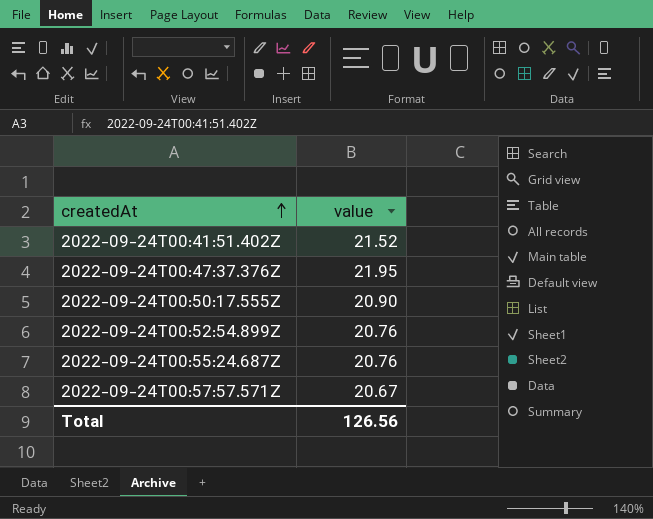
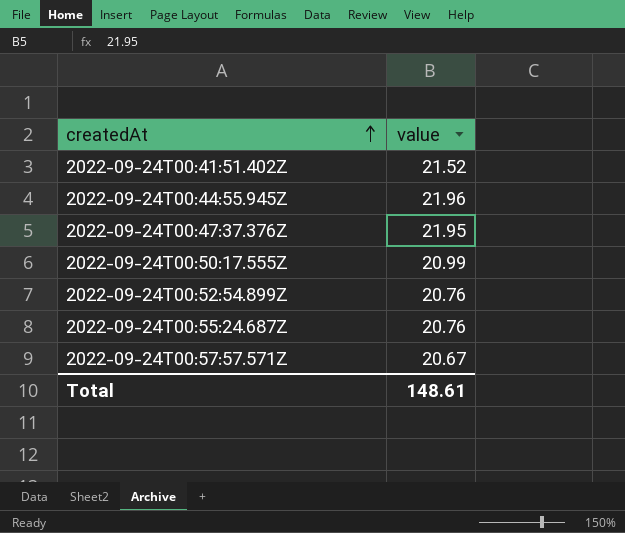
row 2022-09-24T00:44:55.945Z: none -> 21.96
2022-09-24T00:50:17.555Z | value: 20.90 -> 20.99
Total | value: 126.56 -> 148.61

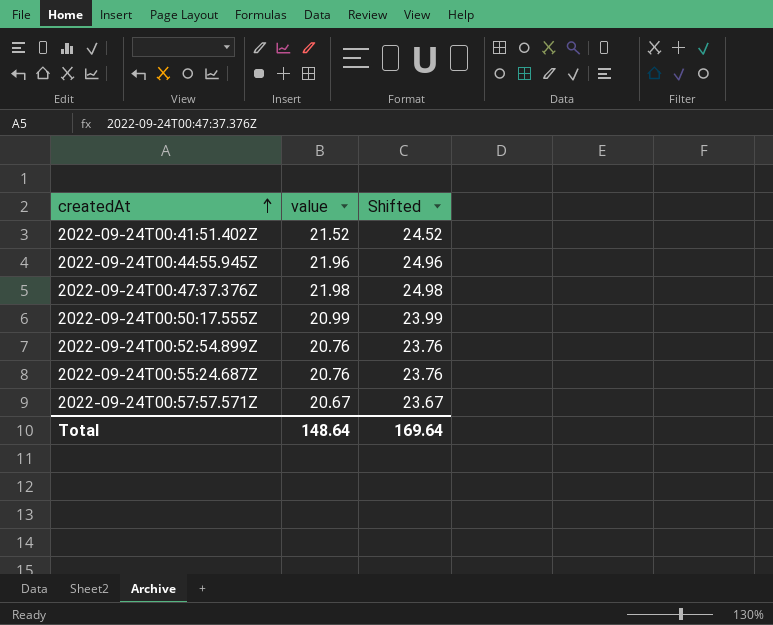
column Shifted | formula: none -> [value] + 3
2022-09-24T00:47:37.376Z | value: 21.95 -> 21.98
Total | value: 148.61 -> 148.64

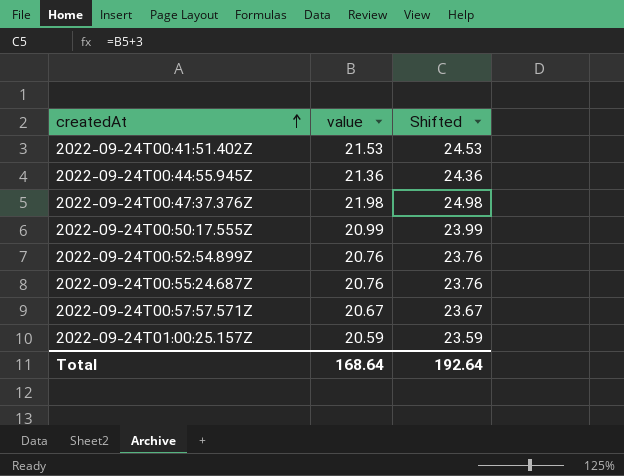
2022-09-24T00:41:51.402Z | value: 21.52 -> 21.53
2022-09-24T00:41:51.402Z | Shifted: 24.52 -> 24.53
2022-09-24T00:44:55.945Z | value: 21.96 -> 21.36
2022-09-24T00:44:55.945Z | Shifted: 24.96 -> 24.36
row 2022-09-24T01:00:25.157Z: none -> 20.59 | 23.59
Total | value: 148.64 -> 168.64
Total | Shifted: 169.64 -> 192.64

